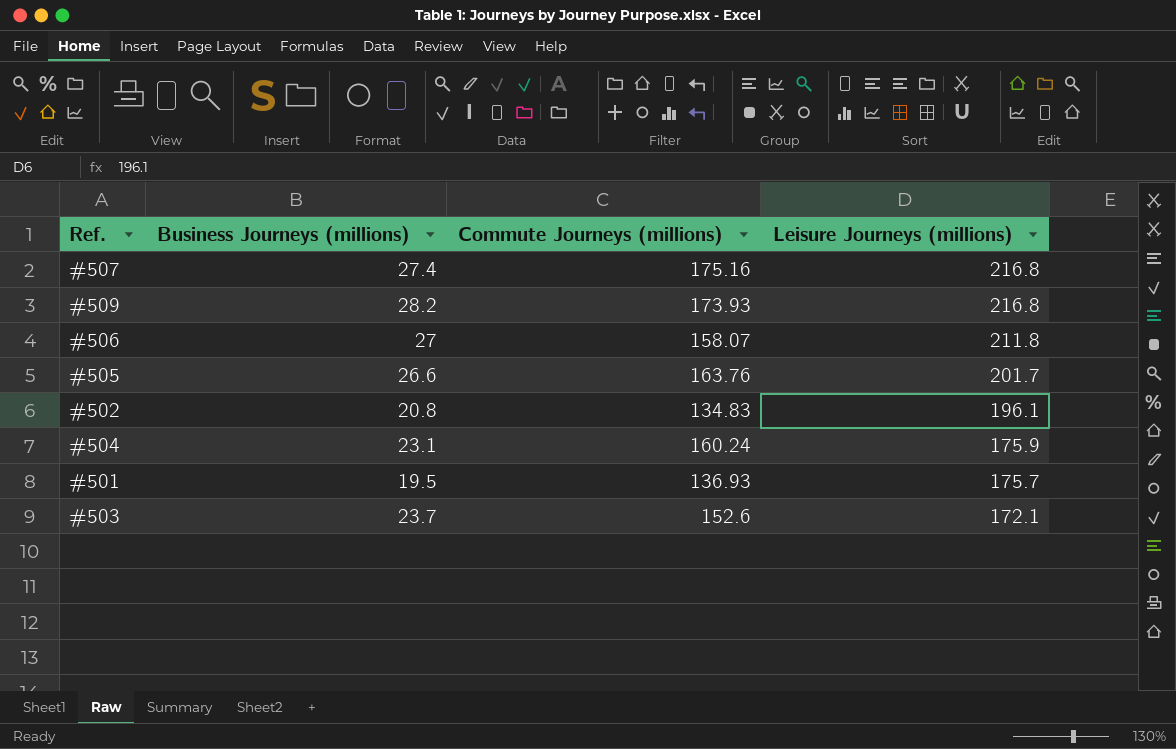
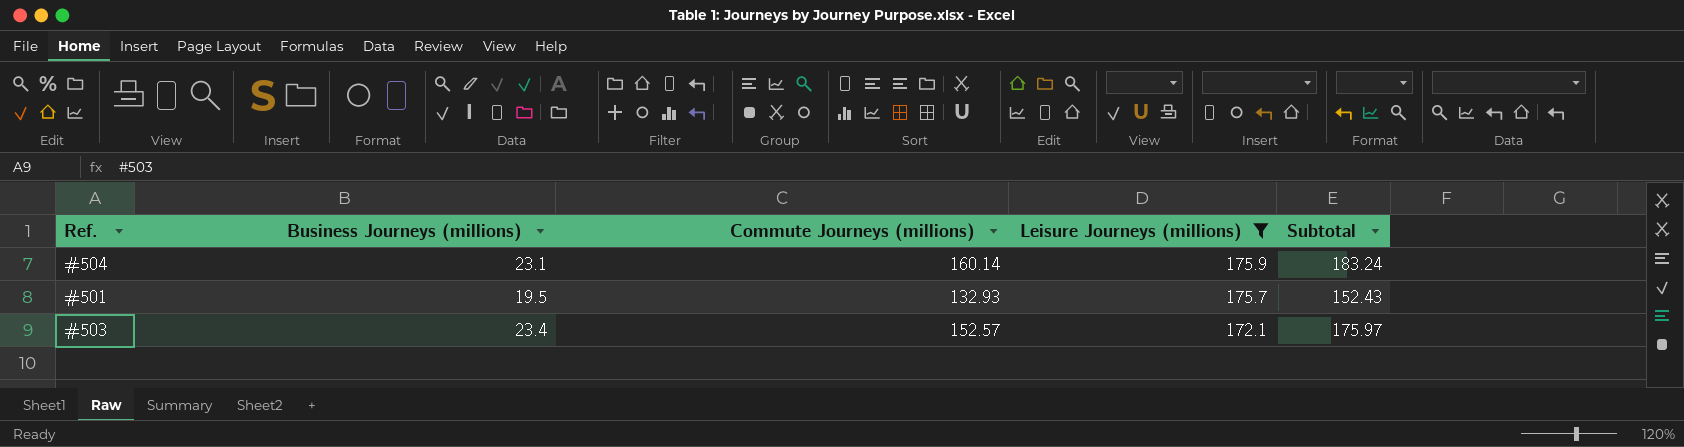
filter: none -> Leisure Journeys (millions) <= 175.9
column Subtotal | formula: none -> [Business Journeys (millions)] + [Commute Journeys (millions)]
#504 | Commute Journeys (millions): 160.24 -> 160.14
#501 | Commute Journeys (millions): 136.93 -> 132.93
#503 | Business Journeys (millions): 23.7 -> 23.4
#503 | Commute Journeys (millions): 152.6 -> 152.57

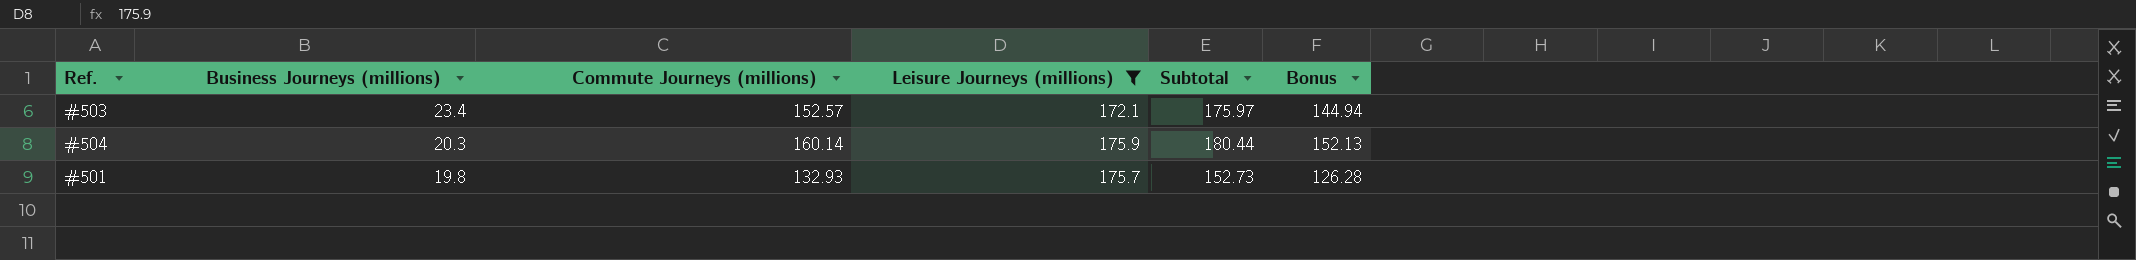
row order: Leisure Journeys (millions) descending -> Business Journeys (millions) descending
column Bonus | formula: none -> [Commute Journeys (millions)] * 0.95
#504 | Business Journeys (millions): 23.1 -> 20.3
#504 | Subtotal: 183.24 -> 180.44
#501 | Business Journeys (millions): 19.5 -> 19.8
#501 | Subtotal: 152.43 -> 152.73

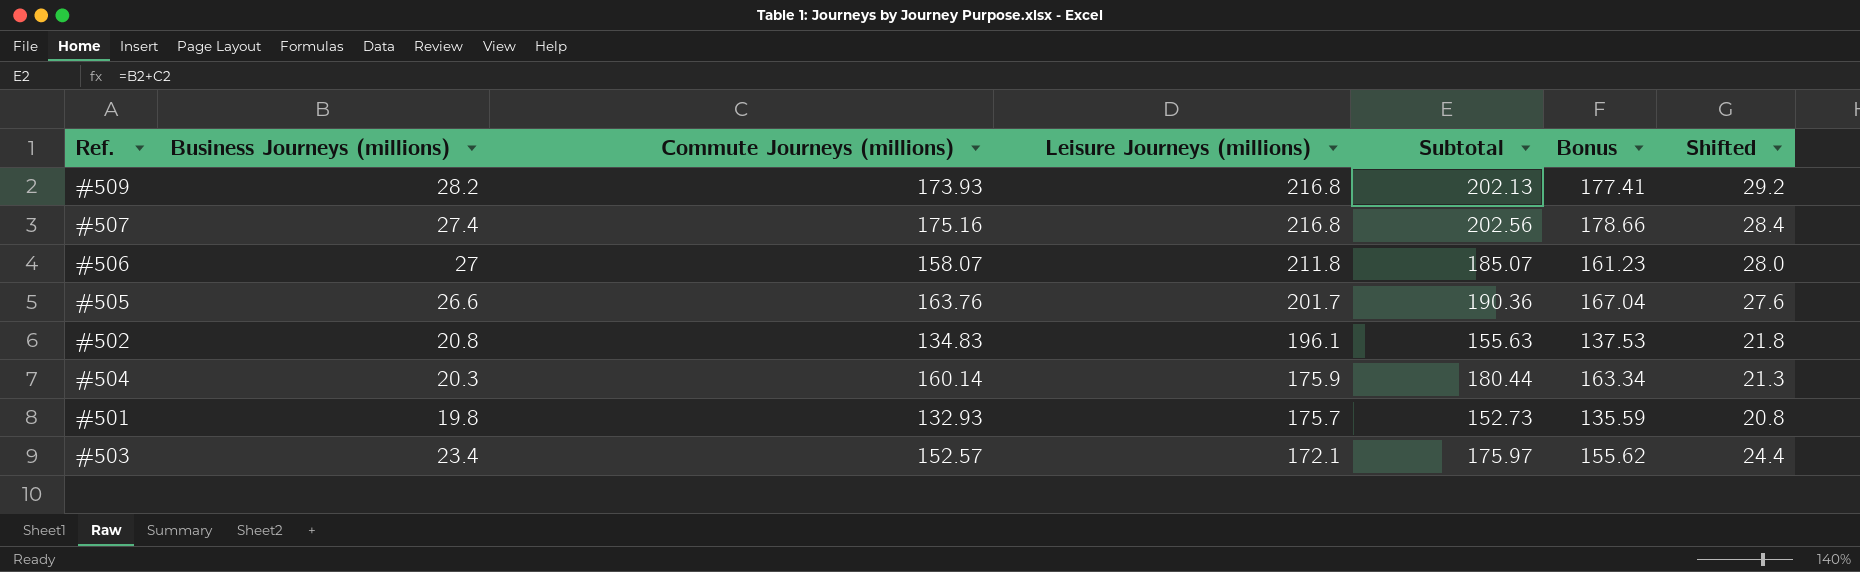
filter: Leisure Journeys (millions) <= 175.9 -> none
row order: Business Journeys (millions) descending -> Leisure Journeys (millions) descending
column Bonus | formula: [Commute Journeys (millions)] * 0.95 -> [Commute Journeys (millions)] * 1.02
column Shifted | formula: none -> [Business Journeys (millions)] + 1

